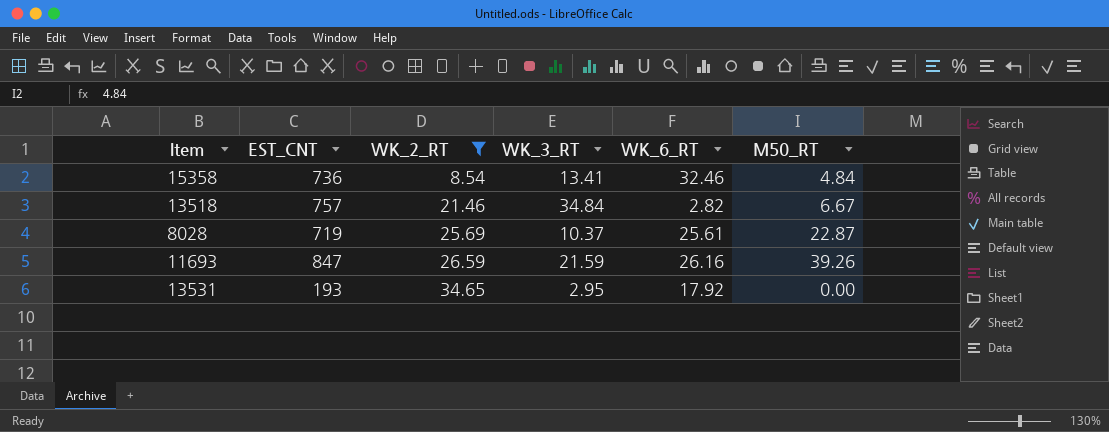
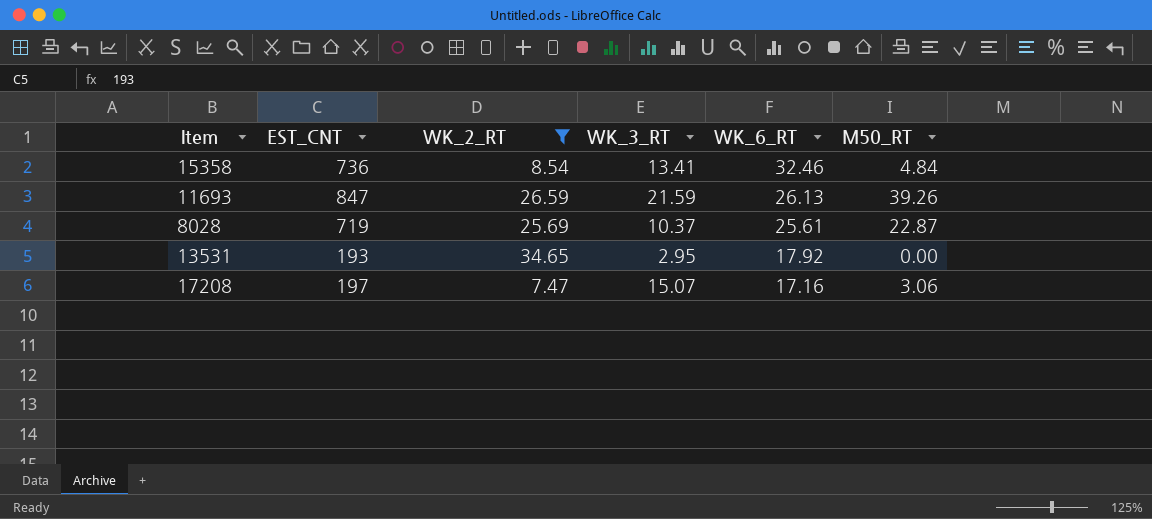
row order: WK_2_RT ascending -> WK_6_RT descending
row 13518: 757 | 21.46 | 34.84 | 2.82 | 6.67 -> none
11693 | WK_6_RT: 26.16 -> 26.13
row 17208: none -> 197 | 7.47 | 15.07 | 17.16 | 3.06

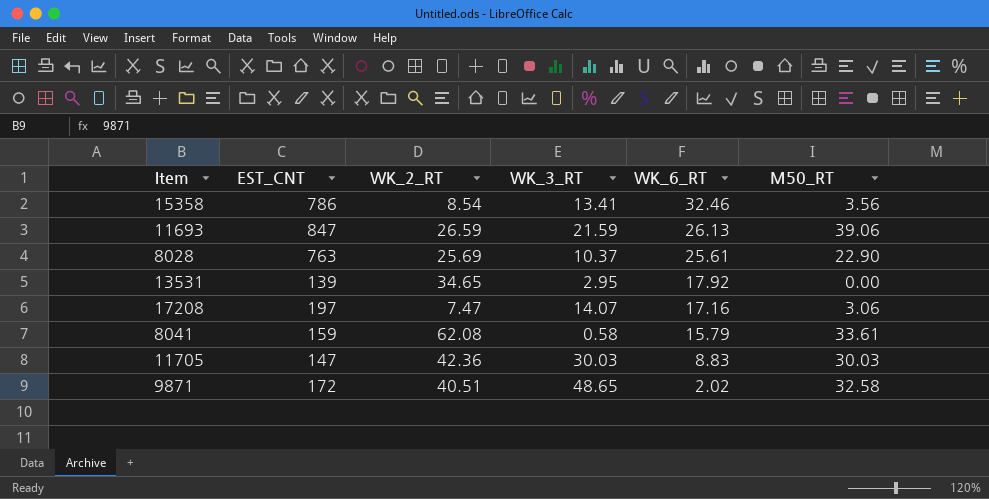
filter: WK_2_RT <= 34.65 -> none
15358 | EST_CNT: 736 -> 786
15358 | M50_RT: 4.84 -> 3.56
11693 | M50_RT: 39.26 -> 39.06
8028 | EST_CNT: 719 -> 763
8028 | M50_RT: 22.87 -> 22.90
13531 | EST_CNT: 193 -> 139
17208 | WK_3_RT: 15.07 -> 14.07

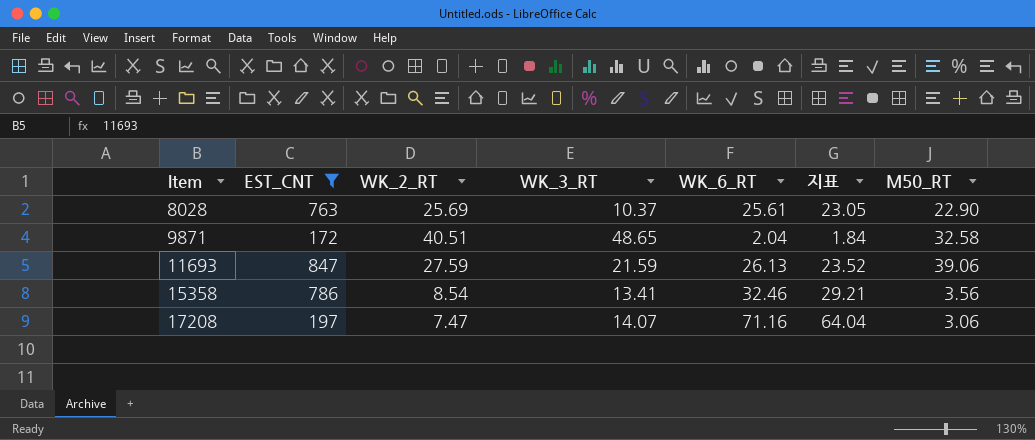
filter: none -> EST_CNT >= 172
row order: WK_6_RT descending -> Item ascending
column 지표 | formula: none -> [WK_6_RT] * 0.9
9871 | WK_6_RT: 2.02 -> 2.04
11693 | WK_2_RT: 26.59 -> 27.59
17208 | WK_6_RT: 17.16 -> 71.16

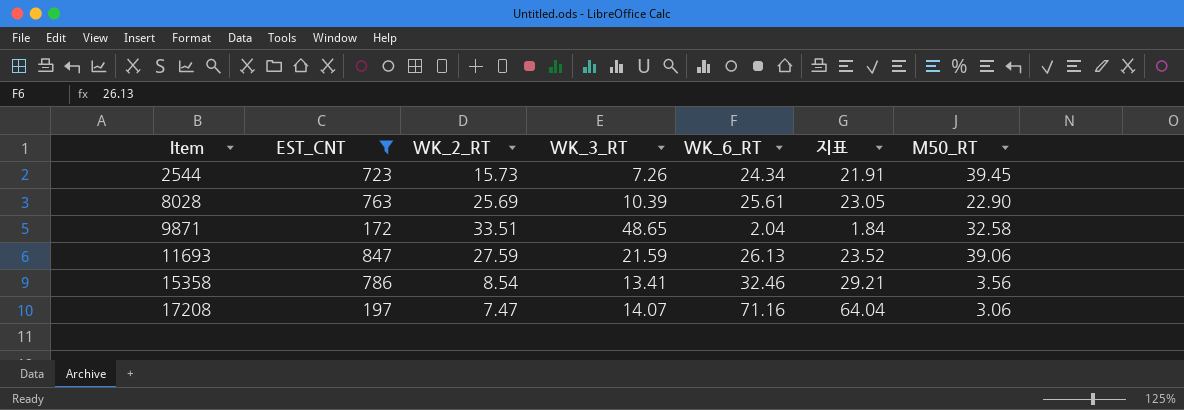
row 2544: none -> 723 | 15.73 | 7.26 | 24.34 | 21.91 | 39.45
8028 | WK_3_RT: 10.37 -> 10.39
9871 | WK_2_RT: 40.51 -> 33.51

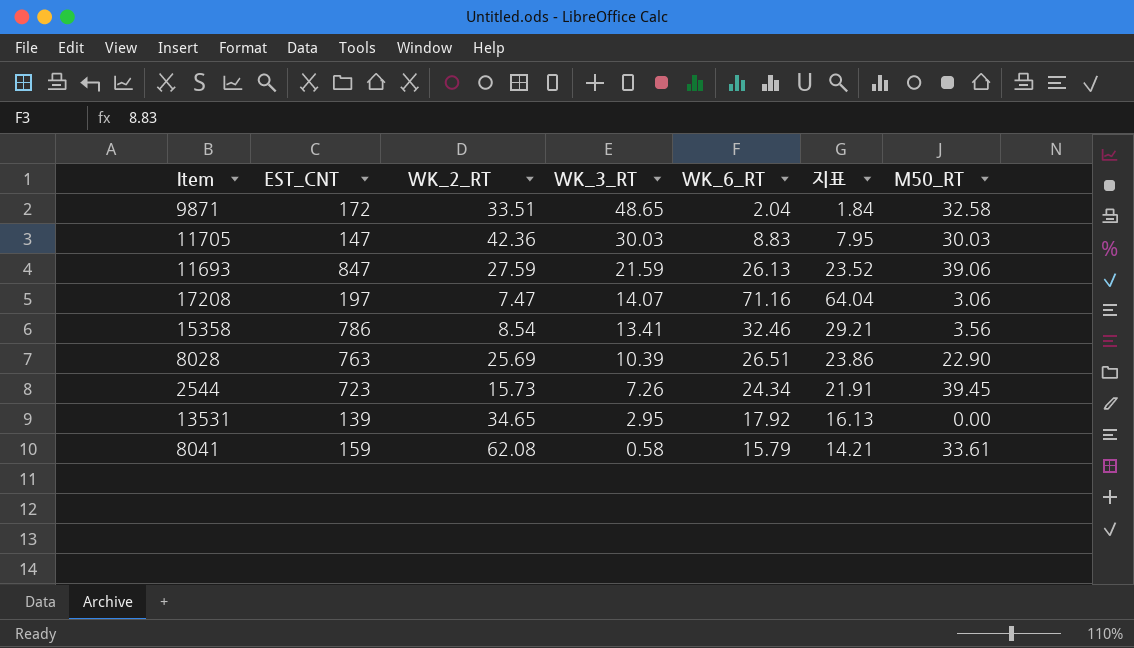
filter: EST_CNT >= 172 -> none
row order: Item ascending -> WK_3_RT descending
8028 | WK_6_RT: 25.61 -> 26.51
8028 | 지표: 23.05 -> 23.86

